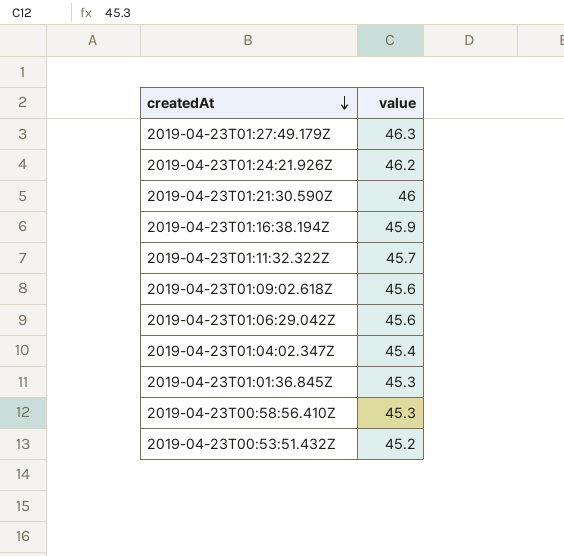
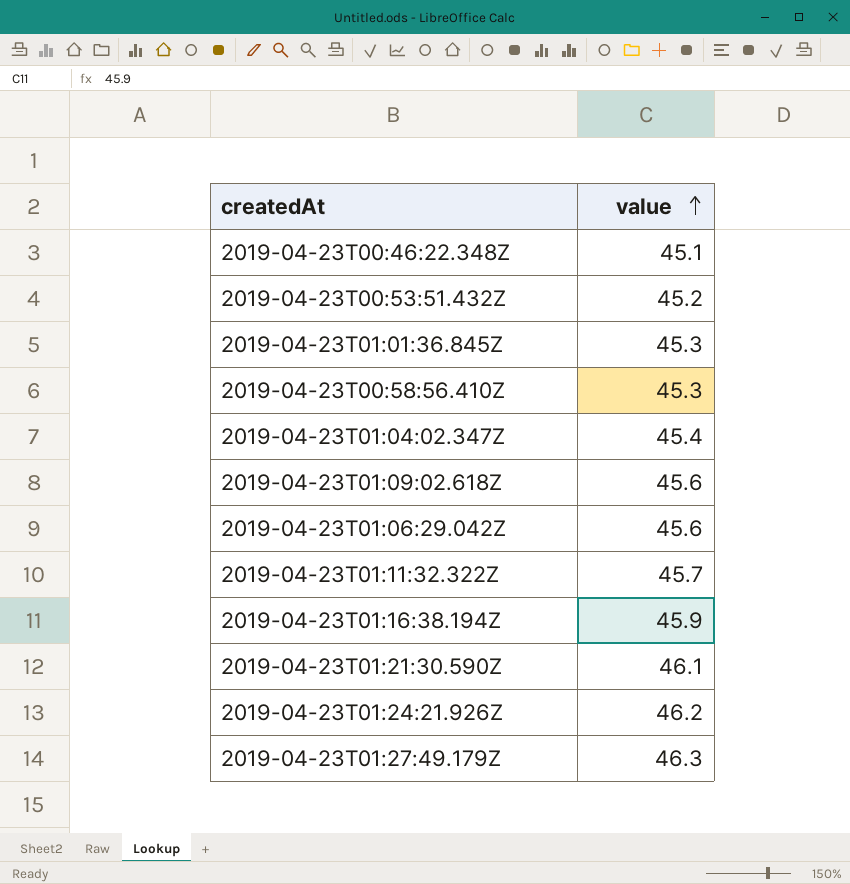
row order: createdAt descending -> value ascending
row 2019-04-23T00:46:22.348Z: none -> 45.1
2019-04-23T01:21:30.590Z | value: 46 -> 46.1

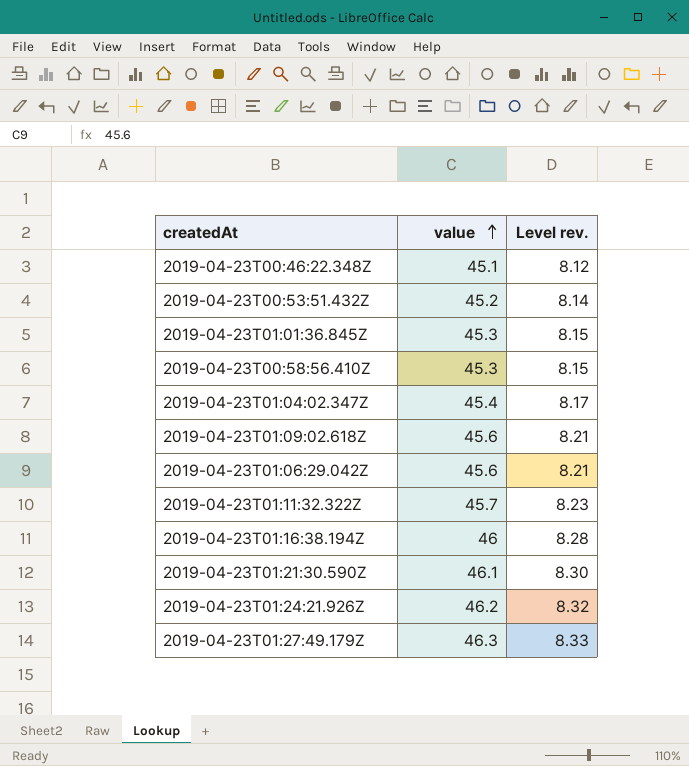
column Level rev. | formula: none -> [value] * 0.18
2019-04-23T01:16:38.194Z | value: 45.9 -> 46

